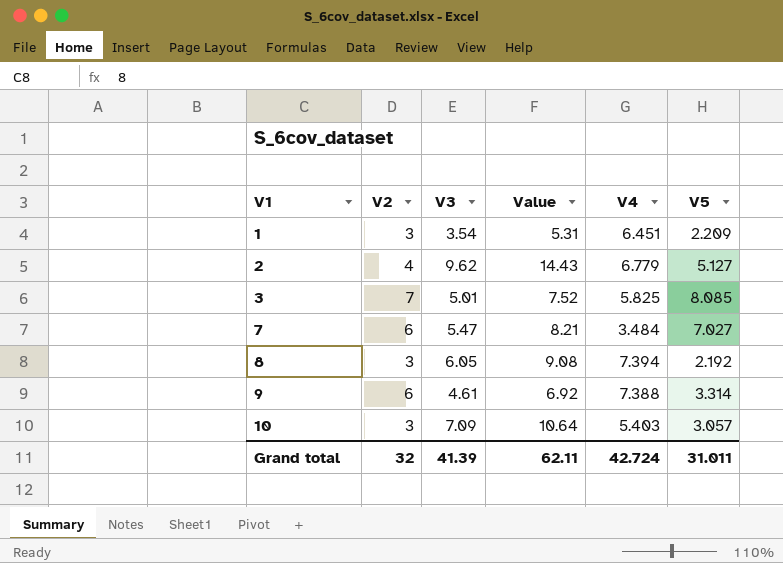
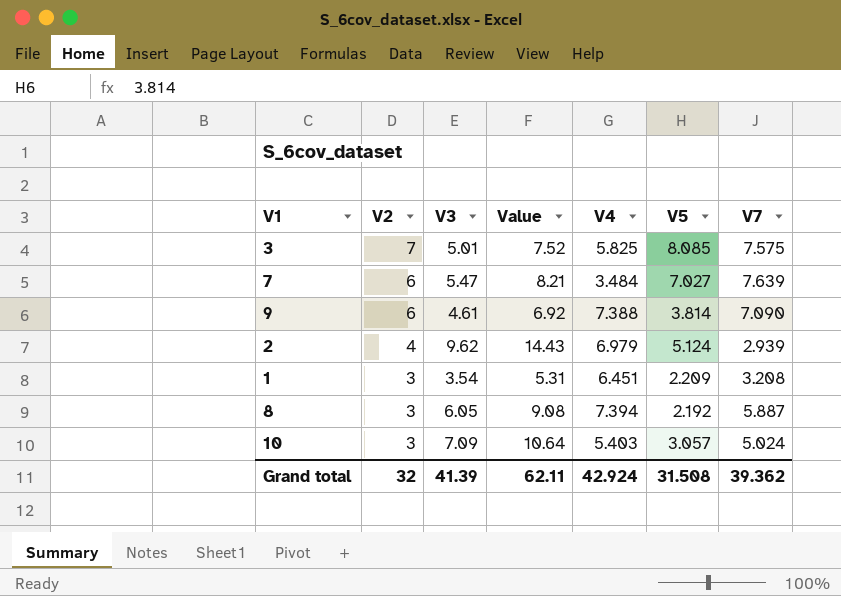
row order: V1 ascending -> V2 descending
column V7 | position: none -> 7
9 | V5: 3.314 -> 3.814
2 | V4: 6.779 -> 6.979
2 | V5: 5.127 -> 5.124
Grand total | V4: 42.724 -> 42.924
Grand total | V5: 31.011 -> 31.508

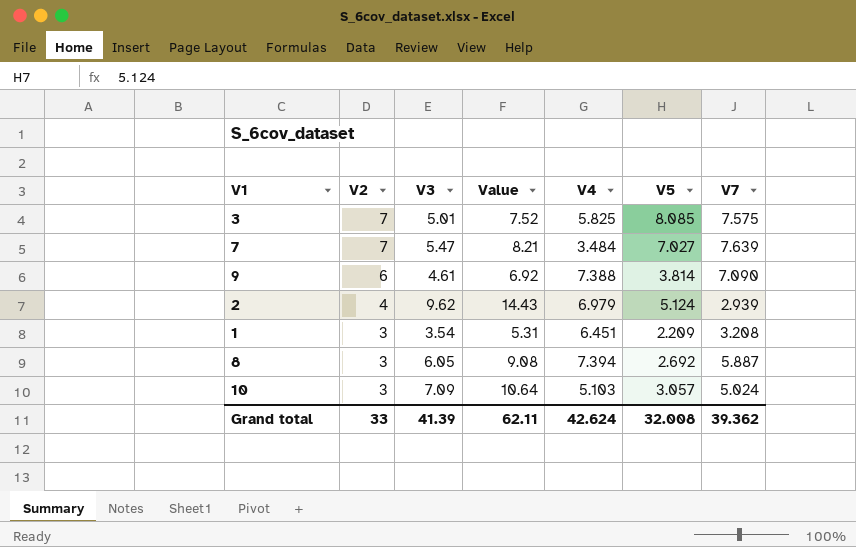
7 | V2: 6 -> 7
8 | V5: 2.192 -> 2.692
10 | V4: 5.403 -> 5.103
Grand total | V2: 32 -> 33
Grand total | V4: 42.924 -> 42.624
Grand total | V5: 31.508 -> 32.008

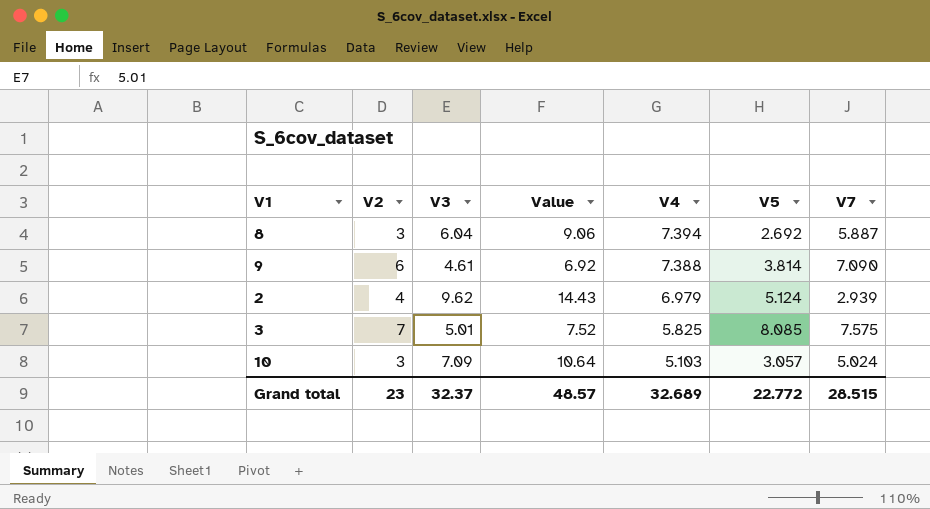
row order: V2 descending -> V4 descending
row 7: 7 | 5.47 | 8.21 | 3.484 | 7.027 | 7.639 -> none
row 1: 3 | 3.54 | 5.31 | 6.451 | 2.209 | 3.208 -> none
8 | V3: 6.05 -> 6.04
8 | Value: 9.08 -> 9.06
Grand total | V2: 33 -> 23
Grand total | V3: 41.39 -> 32.37
Grand total | Value: 62.11 -> 48.57
Grand total | V4: 42.624 -> 32.689
Grand total | V5: 32.008 -> 22.772
Grand total | V7: 39.362 -> 28.515

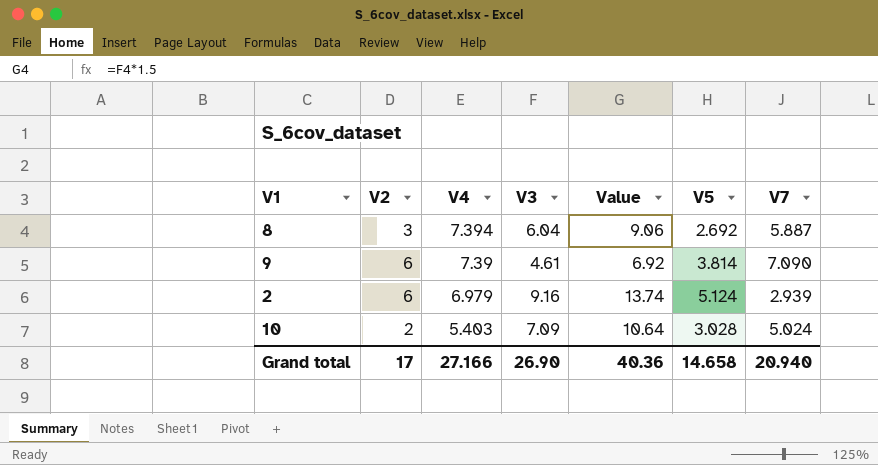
column V4 | position: 5 -> 3
row 3: 7 | 5.01 | 7.52 | 5.825 | 8.085 | 7.575 -> none
9 | V4: 7.388 -> 7.39
2 | V2: 4 -> 6
2 | V3: 9.62 -> 9.16
2 | Value: 14.43 -> 13.74
10 | V2: 3 -> 2
10 | V4: 5.103 -> 5.403
10 | V5: 3.057 -> 3.028
Grand total | V2: 23 -> 17
Grand total | V4: 32.689 -> 27.166
Grand total | V3: 32.37 -> 26.90
Grand total | Value: 48.57 -> 40.36
Grand total | V5: 22.772 -> 14.658
Grand total | V7: 28.515 -> 20.940

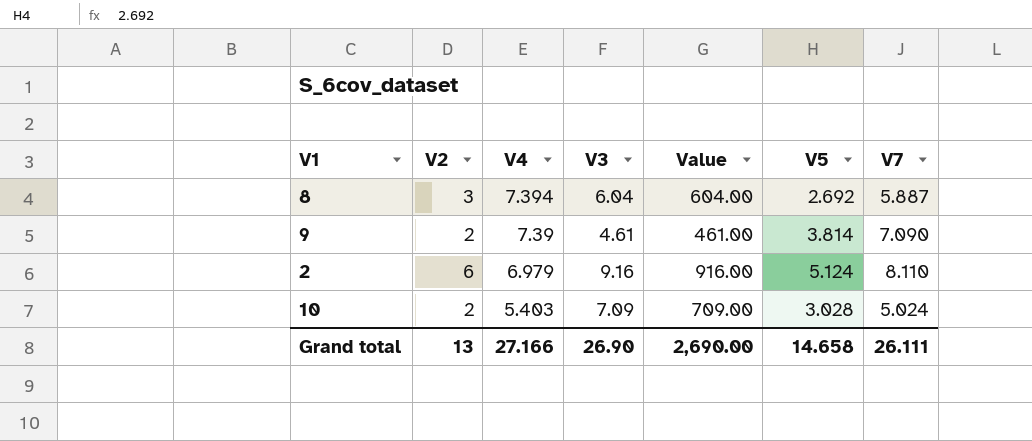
column Value | formula: [V3] * 1.5 -> [V3] * 100
9 | V2: 6 -> 2
2 | V7: 2.939 -> 8.110
Grand total | V2: 17 -> 13
Grand total | Value: 40.36 -> 2,690.00
Grand total | V7: 20.940 -> 26.111

